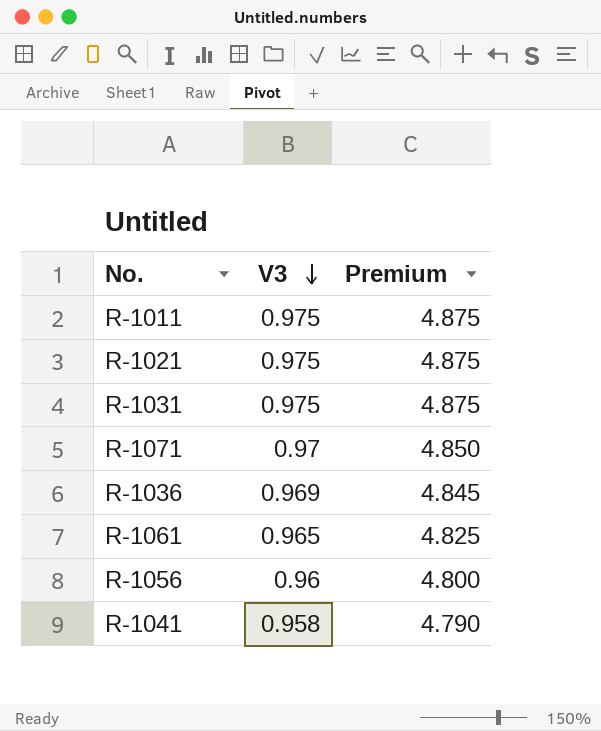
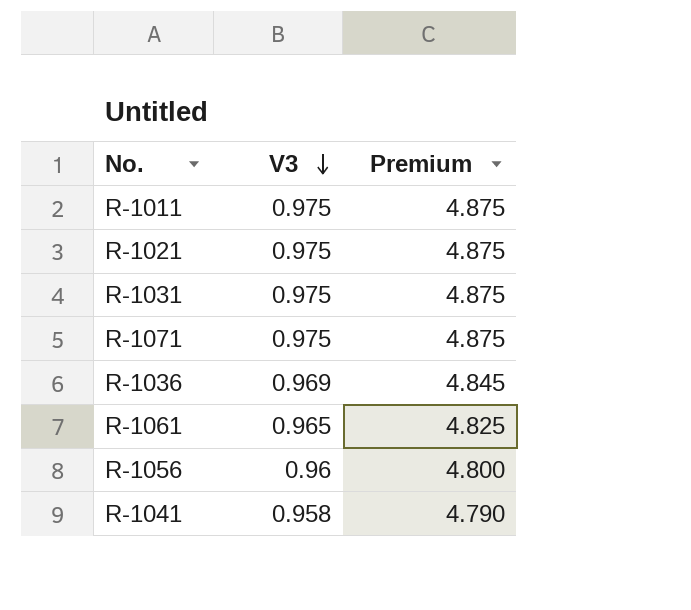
R-1071 | V3: 0.97 -> 0.975
R-1071 | Premium: 4.850 -> 4.875

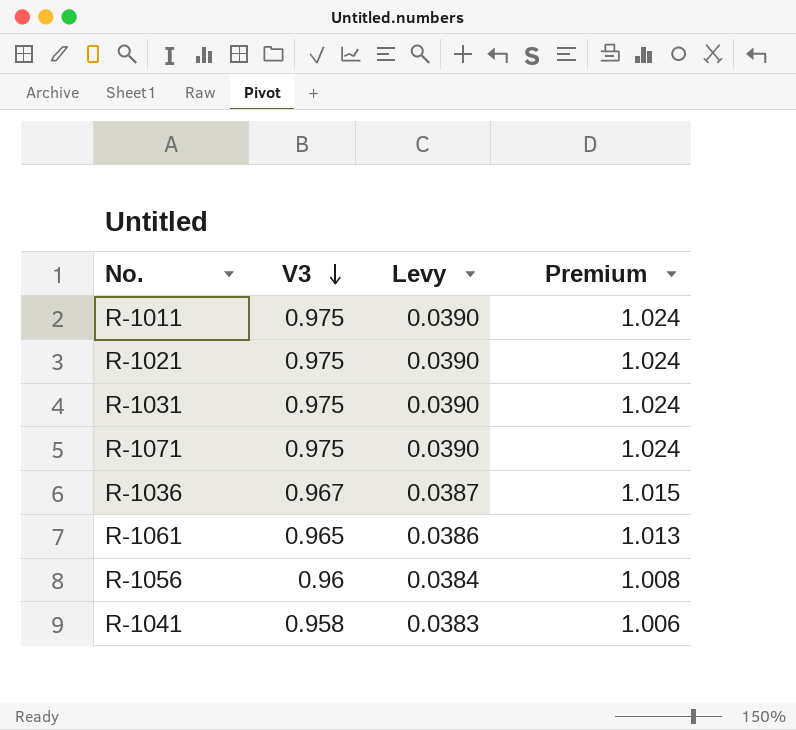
column Levy | formula: none -> [V3] * 0.04
column Premium | formula: [V3] * 5 -> [V3] * 1.05
R-1036 | V3: 0.969 -> 0.967

